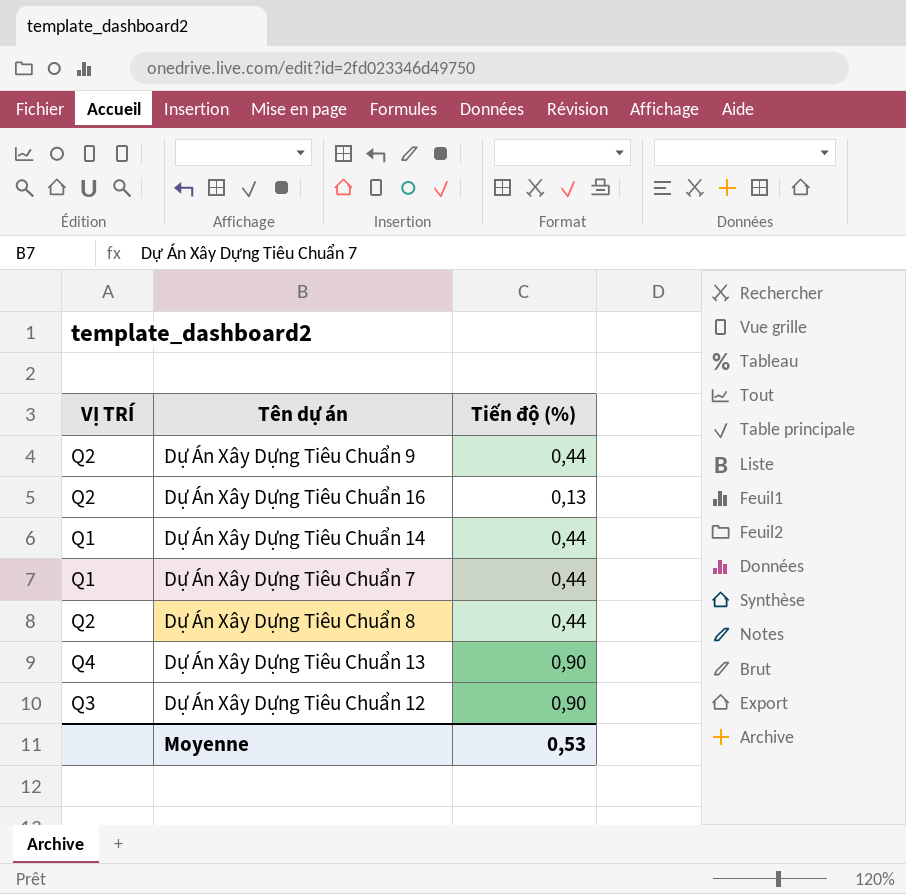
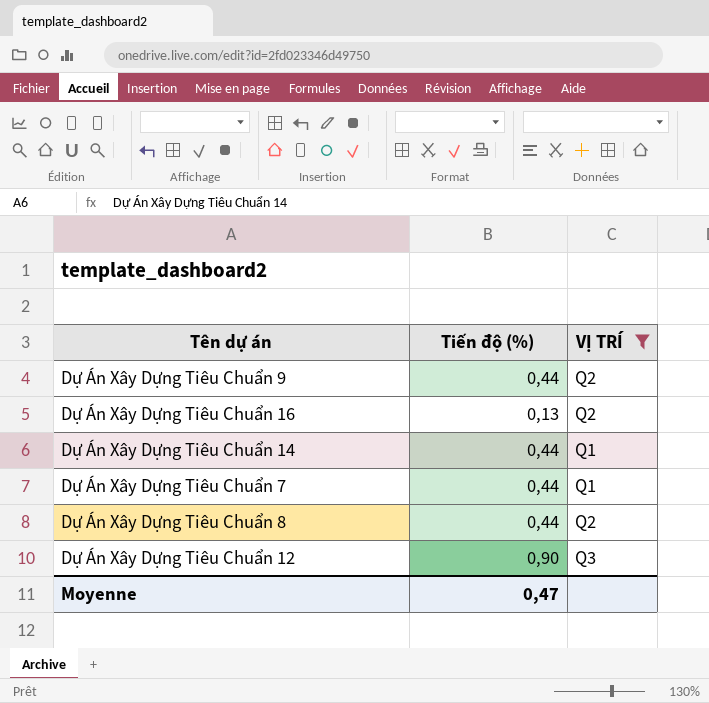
filter: none -> VỊ TRÍ != Q4
column VỊ TRÍ | position: 1 -> 3
Moyenne | Tiến độ (%): 0,53 -> 0,47

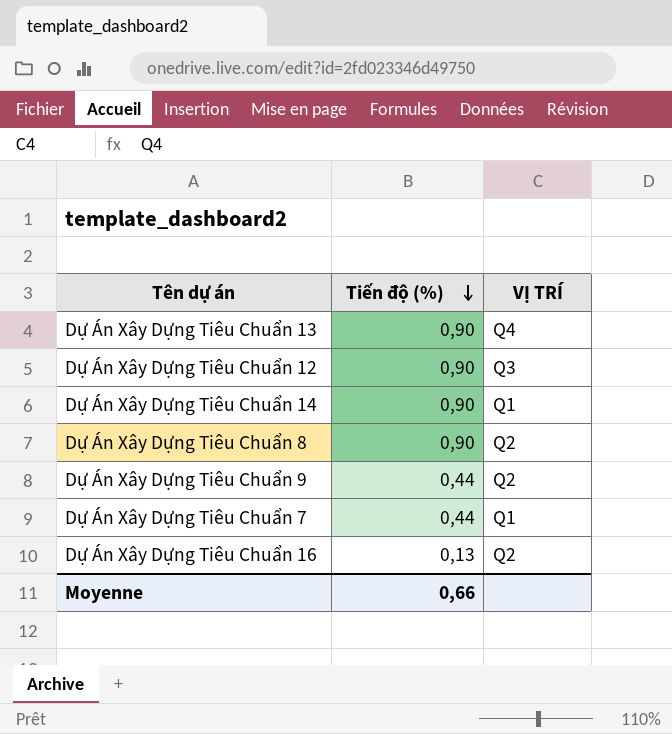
filter: VỊ TRÍ != Q4 -> none
row order: none -> Tiến độ (%) descending
Dự Án Xây Dựng Tiêu Chuẩn 14 | Tiến độ (%): 0,44 -> 0,90
Dự Án Xây Dựng Tiêu Chuẩn 8 | Tiến độ (%): 0,44 -> 0,90
Moyenne | Tiến độ (%): 0,47 -> 0,66

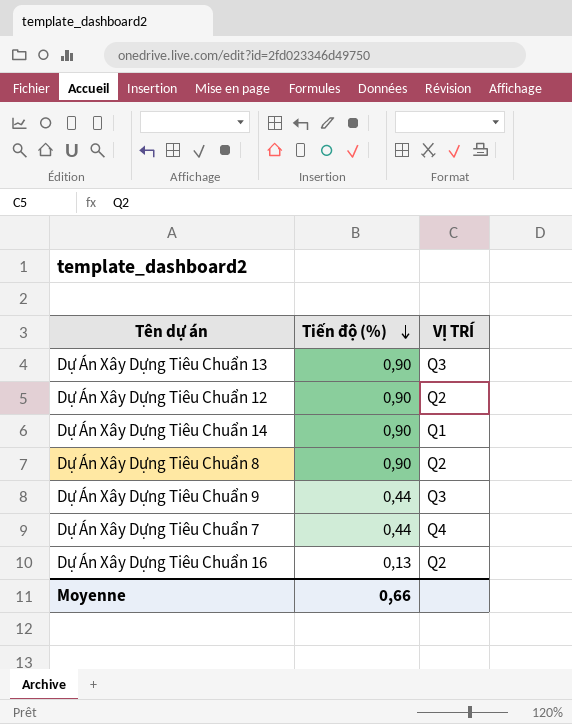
Dự Án Xây Dựng Tiêu Chuẩn 13 | VỊ TRÍ: Q4 -> Q3
Dự Án Xây Dựng Tiêu Chuẩn 12 | VỊ TRÍ: Q3 -> Q2
Dự Án Xây Dựng Tiêu Chuẩn 9 | VỊ TRÍ: Q2 -> Q3
Dự Án Xây Dựng Tiêu Chuẩn 7 | VỊ TRÍ: Q1 -> Q4

